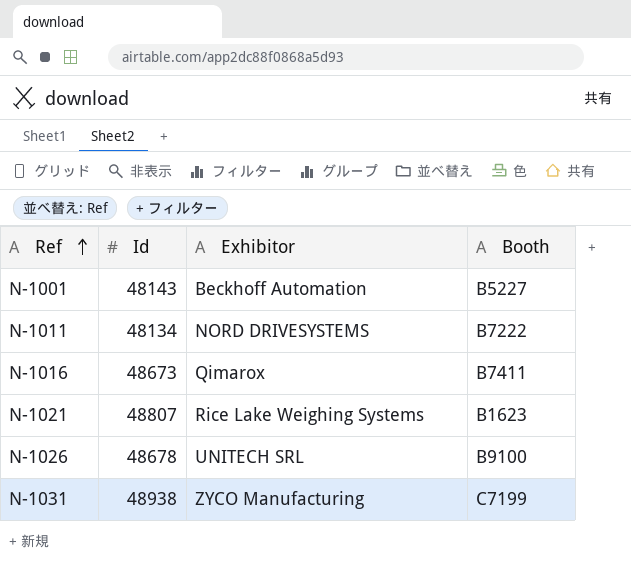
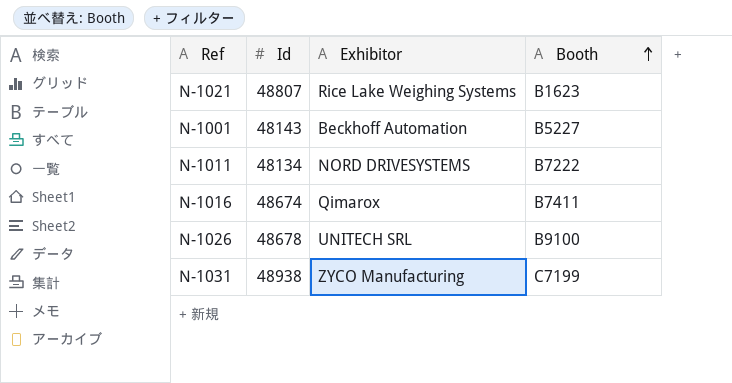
row order: Ref ascending -> Booth ascending
N-1016 | Id: 48673 -> 48674

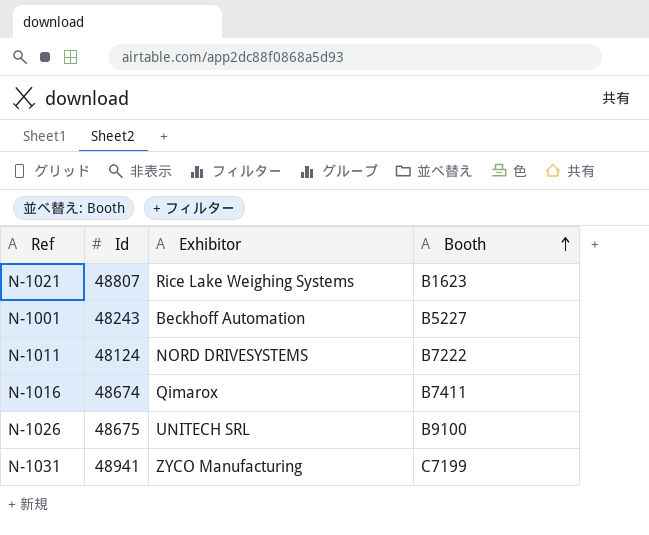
N-1001 | Id: 48143 -> 48243
N-1011 | Id: 48134 -> 48124
N-1026 | Id: 48678 -> 48675
N-1031 | Id: 48938 -> 48941

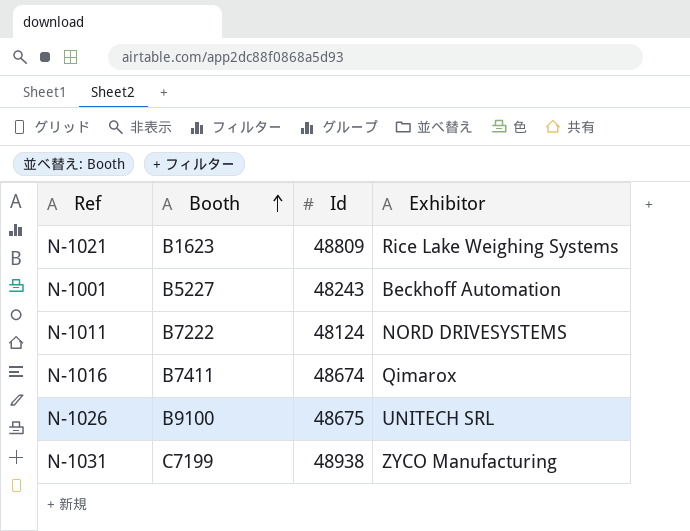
column Booth | position: 4 -> 2
N-1021 | Id: 48807 -> 48809
N-1031 | Id: 48941 -> 48938

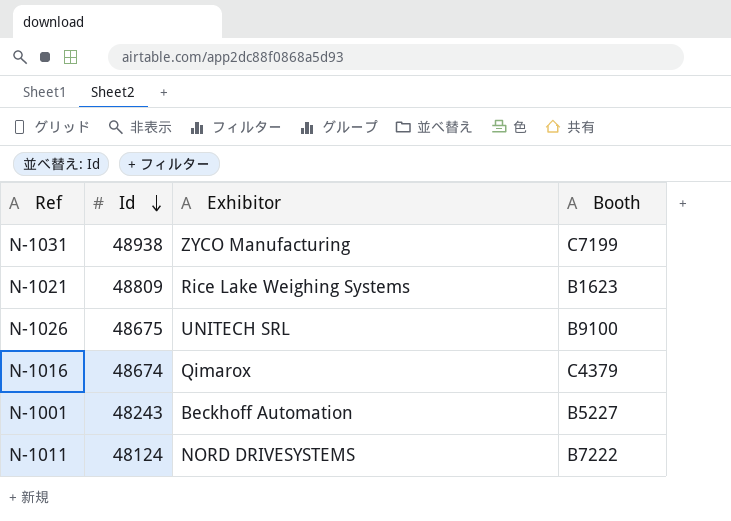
row order: Booth ascending -> Id descending
column Booth | position: 2 -> 4
N-1016 | Booth: B7411 -> C4379

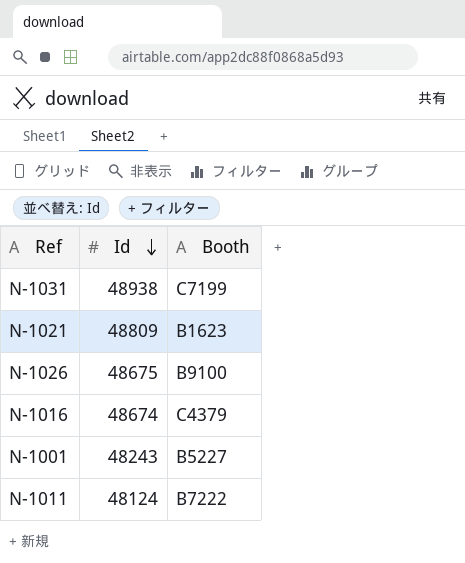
column Exhibitor | position: 3 -> none

